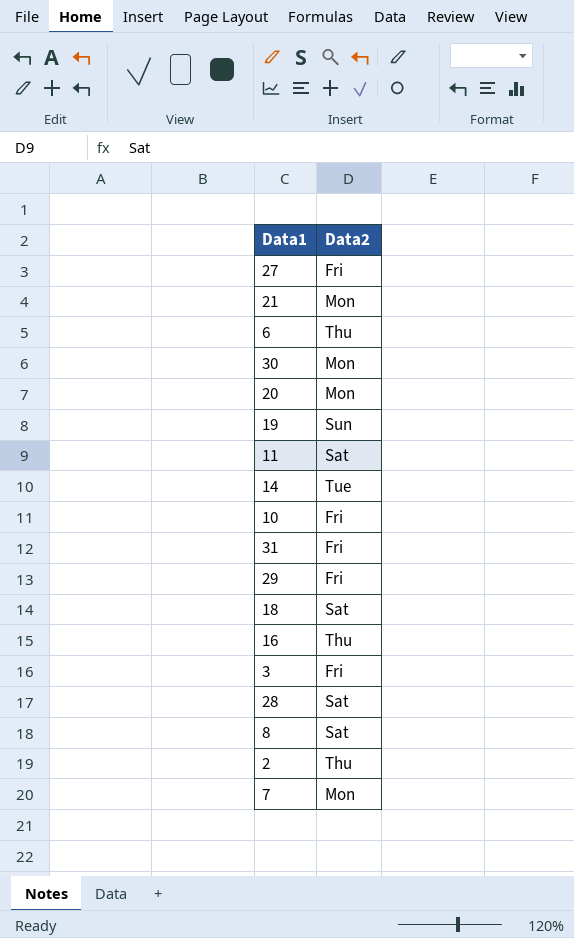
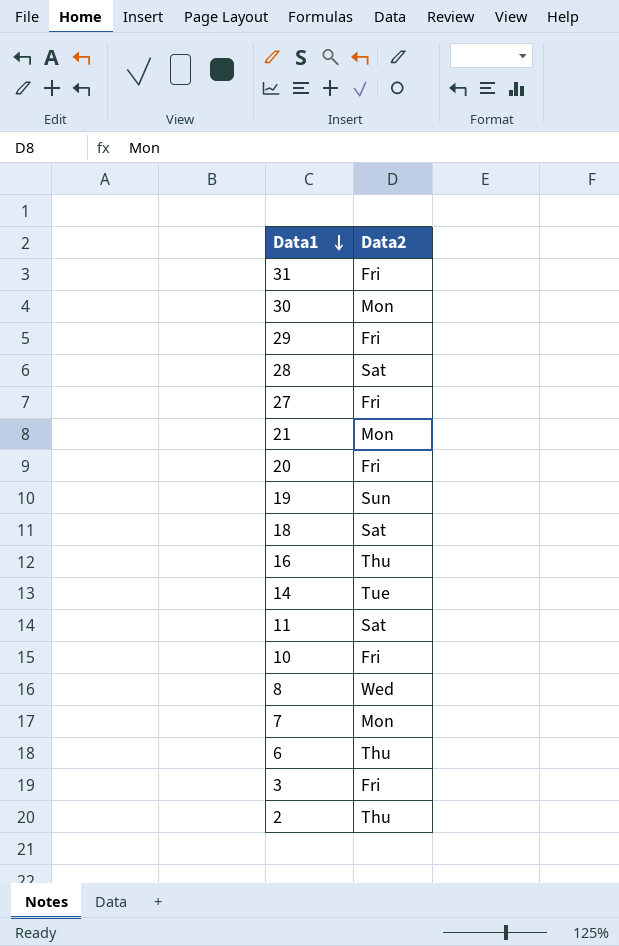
row order: none -> Data1 descending
20 | Data2: Mon -> Fri
8 | Data2: Sat -> Wed

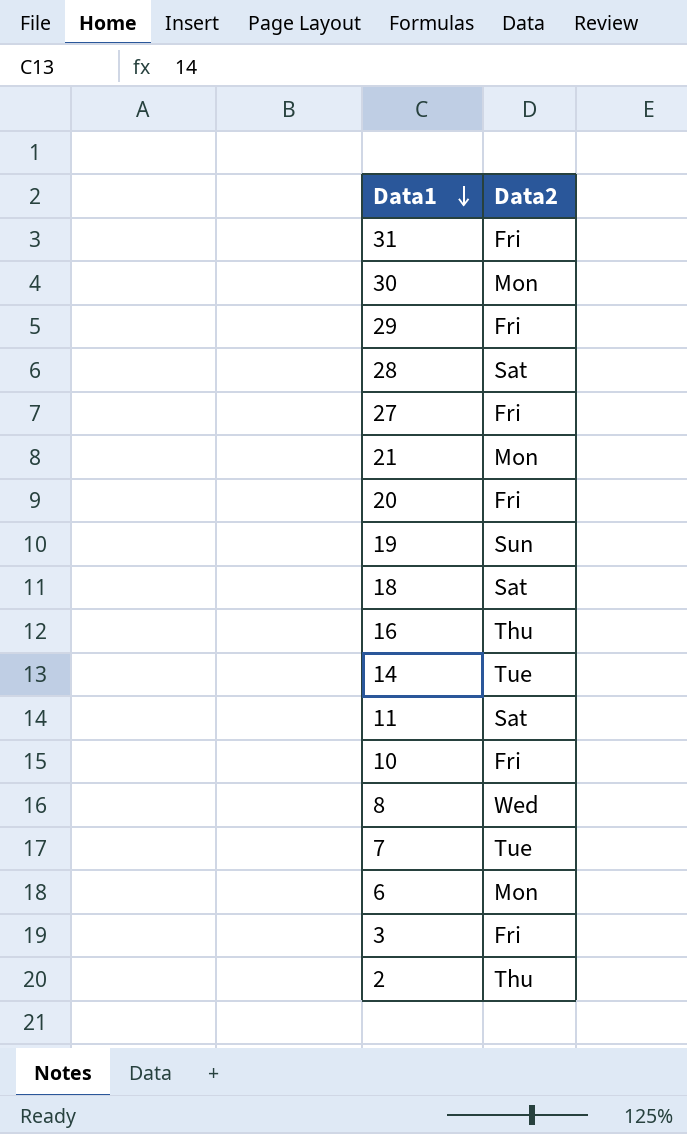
7 | Data2: Mon -> Tue
6 | Data2: Thu -> Mon

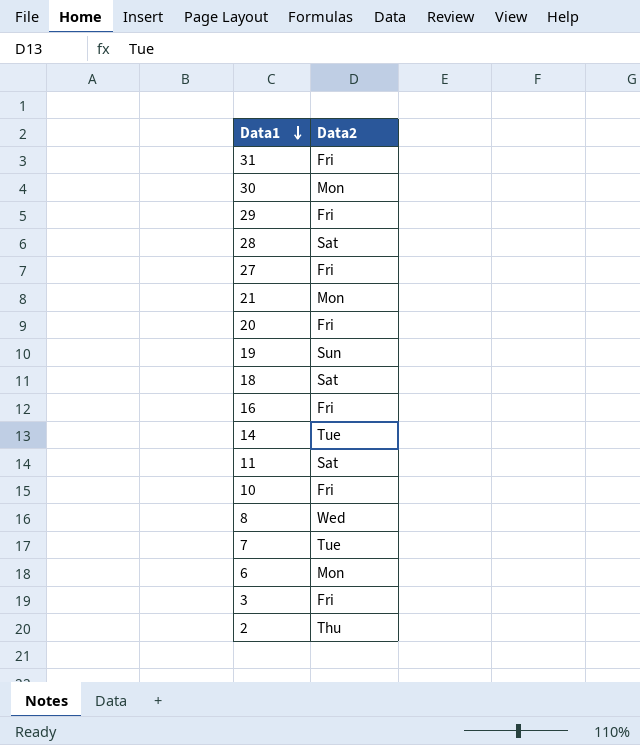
16 | Data2: Thu -> Fri

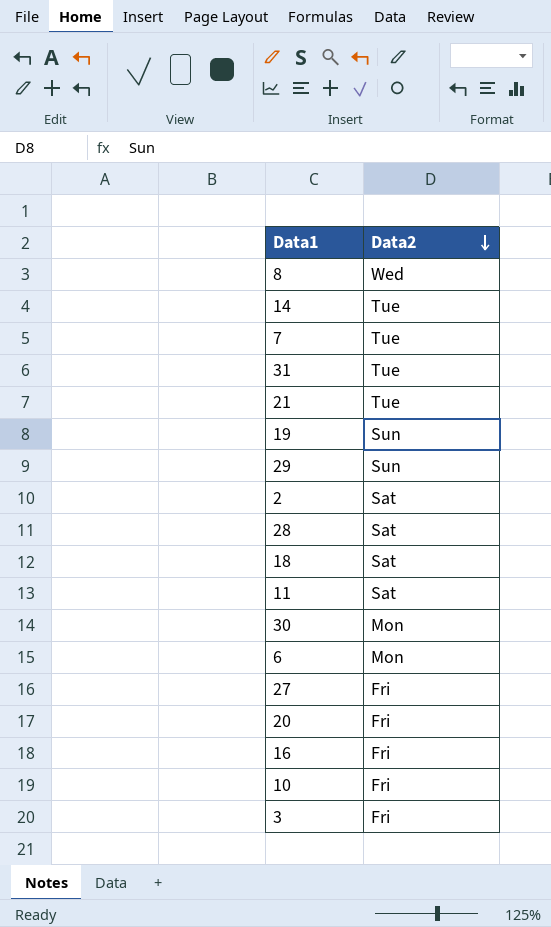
row order: Data1 descending -> Data2 descending
31 | Data2: Fri -> Tue
21 | Data2: Mon -> Tue
29 | Data2: Fri -> Sun
2 | Data2: Thu -> Sat

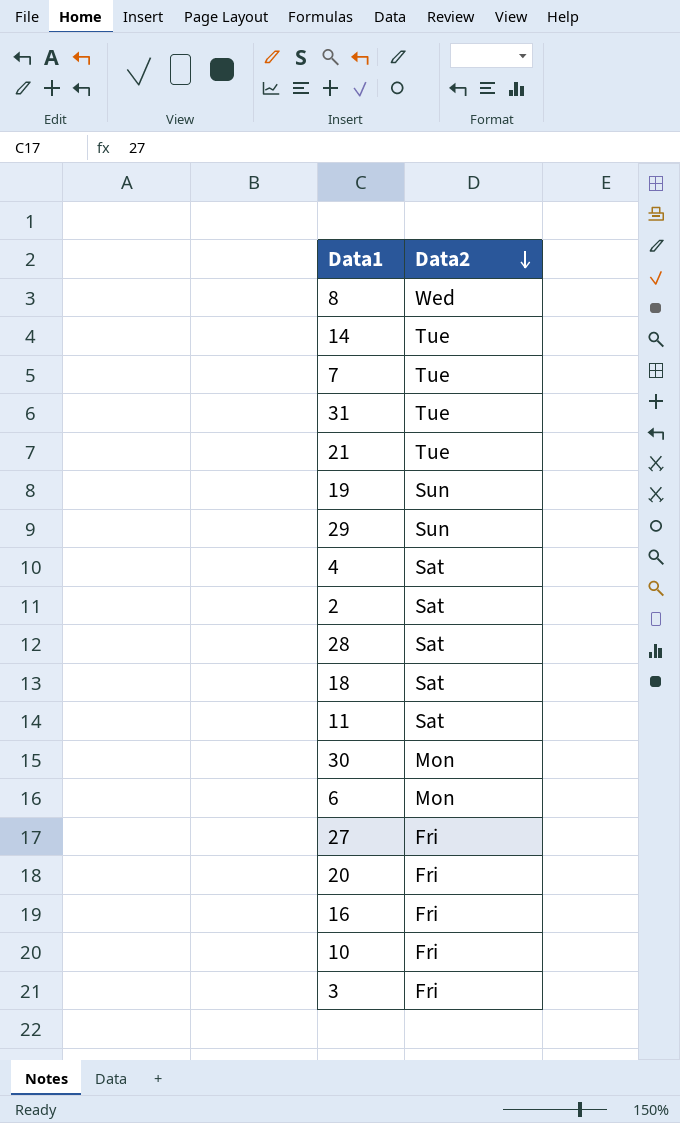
row 4: none -> Sat

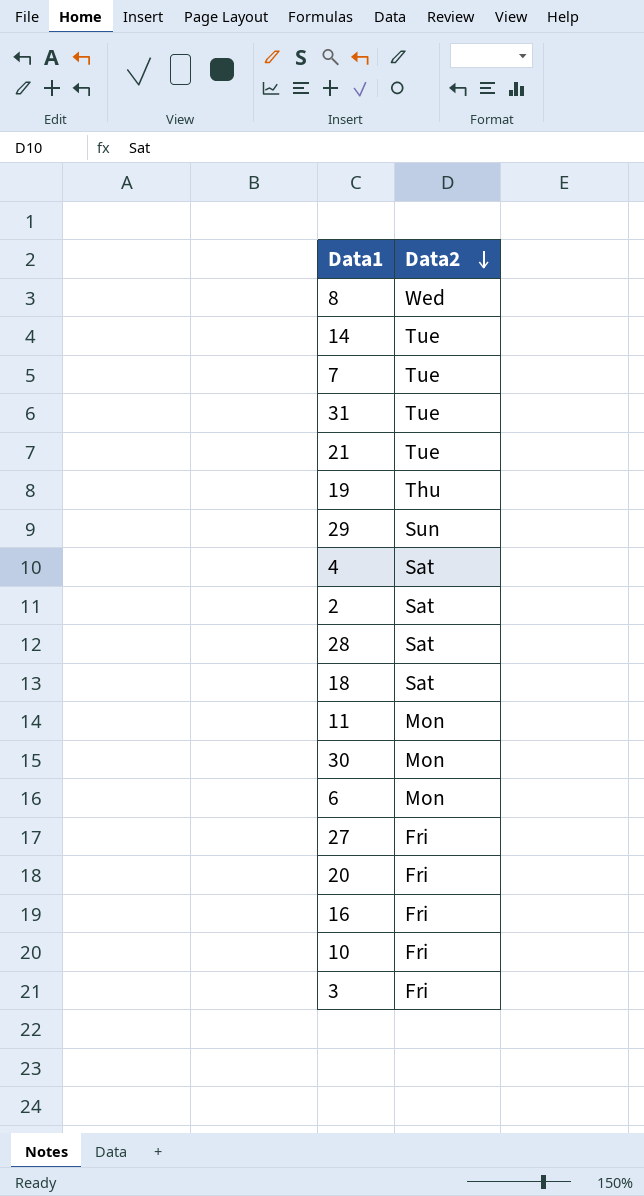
19 | Data2: Sun -> Thu
11 | Data2: Sat -> Mon

